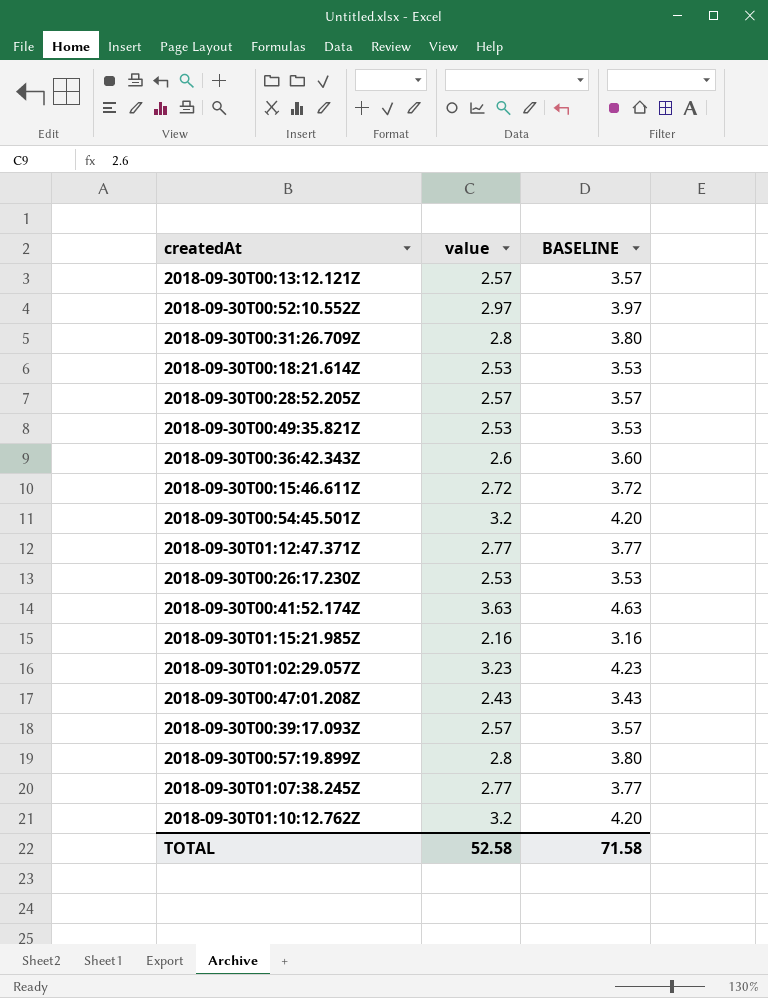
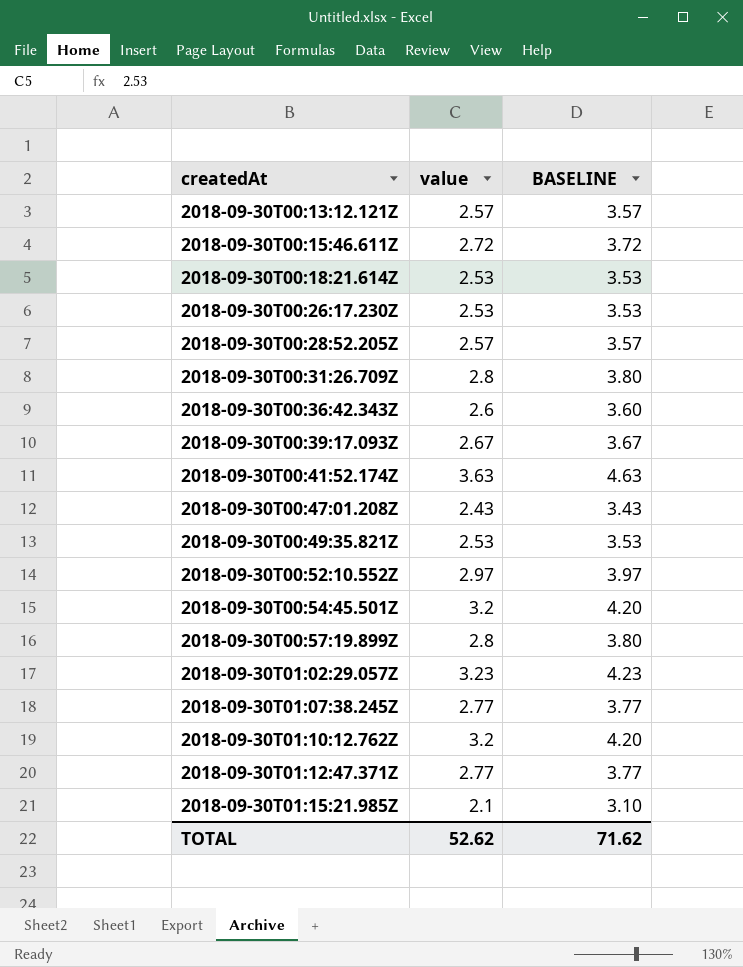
row order: none -> createdAt ascending
2018-09-30T00:39:17.093Z | value: 2.57 -> 2.67
2018-09-30T00:39:17.093Z | BASELINE: 3.57 -> 3.67
2018-09-30T01:15:21.985Z | value: 2.16 -> 2.1
2018-09-30T01:15:21.985Z | BASELINE: 3.16 -> 3.10
TOTAL | value: 52.58 -> 52.62
TOTAL | BASELINE: 71.58 -> 71.62

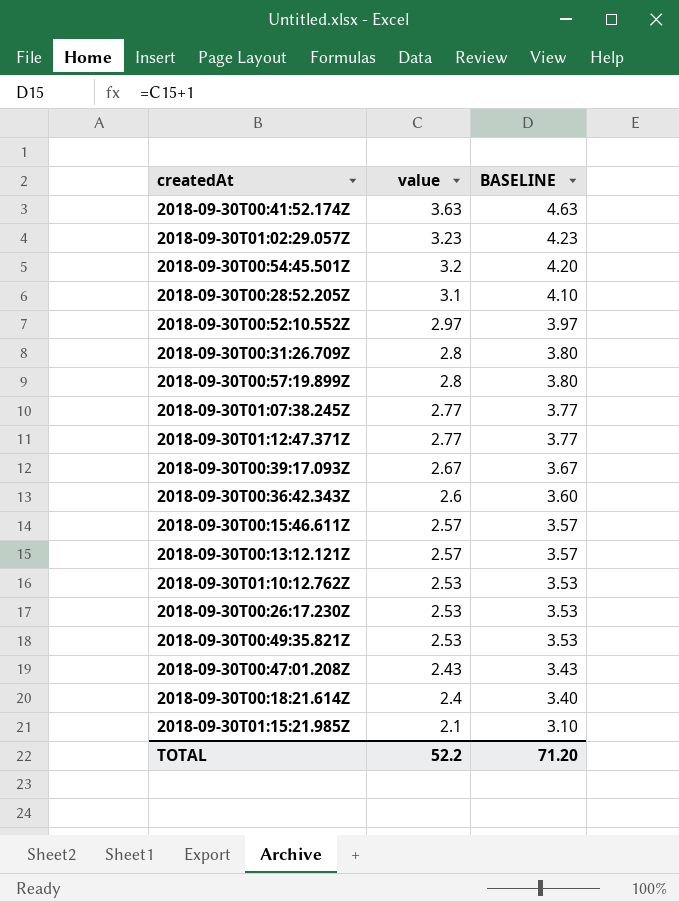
row order: createdAt ascending -> value descending
2018-09-30T00:28:52.205Z | value: 2.57 -> 3.1
2018-09-30T00:28:52.205Z | BASELINE: 3.57 -> 4.10
2018-09-30T00:15:46.611Z | value: 2.72 -> 2.57
2018-09-30T00:15:46.611Z | BASELINE: 3.72 -> 3.57
2018-09-30T01:10:12.762Z | value: 3.2 -> 2.53
2018-09-30T01:10:12.762Z | BASELINE: 4.20 -> 3.53
2018-09-30T00:18:21.614Z | value: 2.53 -> 2.4
2018-09-30T00:18:21.614Z | BASELINE: 3.53 -> 3.40
TOTAL | value: 52.62 -> 52.2
TOTAL | BASELINE: 71.62 -> 71.20

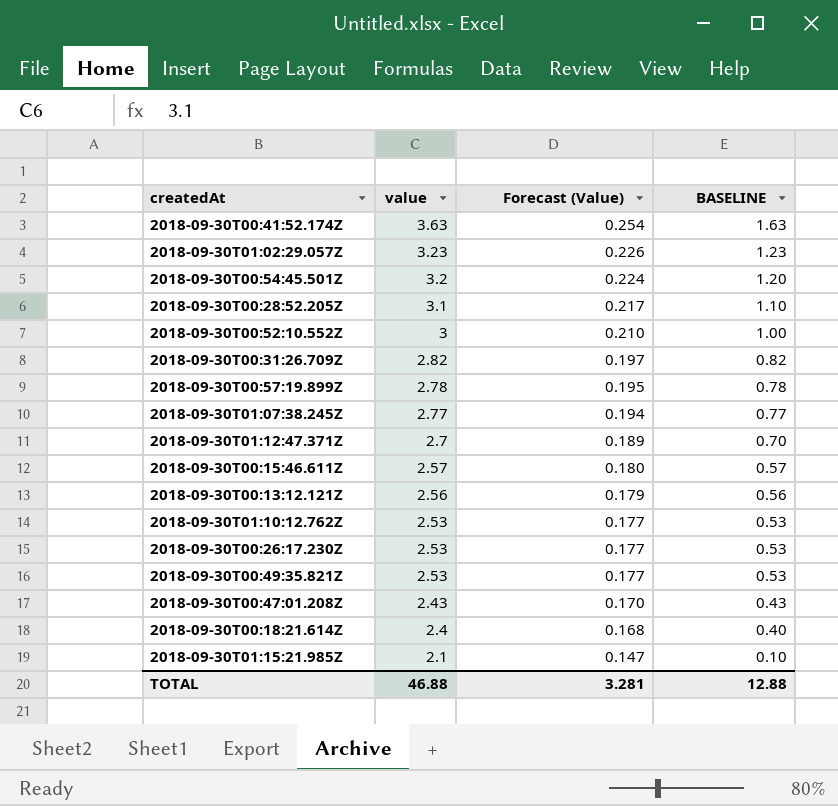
column Forecast (Value) | formula: none -> [value] * 0.07
column BASELINE | formula: [value] + 1 -> [value] - 2
row 2018-09-30T00:39:17.093Z: 2.67 | 3.67 -> none
row 2018-09-30T00:36:42.343Z: 2.6 | 3.60 -> none
2018-09-30T00:52:10.552Z | value: 2.97 -> 3
2018-09-30T00:31:26.709Z | value: 2.8 -> 2.82
2018-09-30T00:57:19.899Z | value: 2.8 -> 2.78
2018-09-30T01:12:47.371Z | value: 2.77 -> 2.7
2018-09-30T00:13:12.121Z | value: 2.57 -> 2.56
TOTAL | value: 52.2 -> 46.88
TOTAL | BASELINE: 71.20 -> 12.88

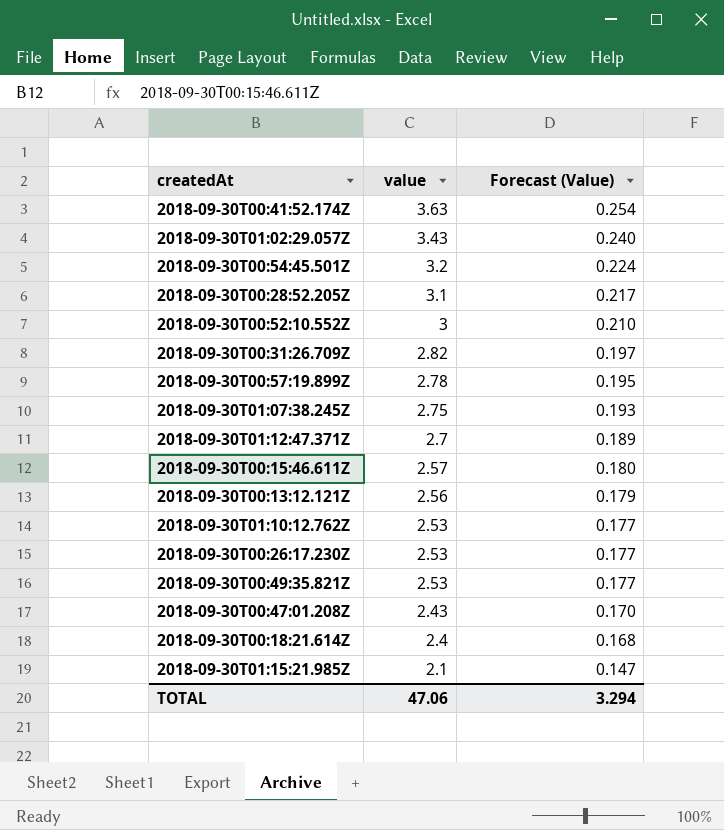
column BASELINE | formula: [value] - 2 -> none
2018-09-30T01:02:29.057Z | value: 3.23 -> 3.43
2018-09-30T01:02:29.057Z | Forecast (Value): 0.226 -> 0.240
2018-09-30T01:07:38.245Z | value: 2.77 -> 2.75
2018-09-30T01:07:38.245Z | Forecast (Value): 0.194 -> 0.193
TOTAL | value: 46.88 -> 47.06
TOTAL | Forecast (Value): 3.281 -> 3.294

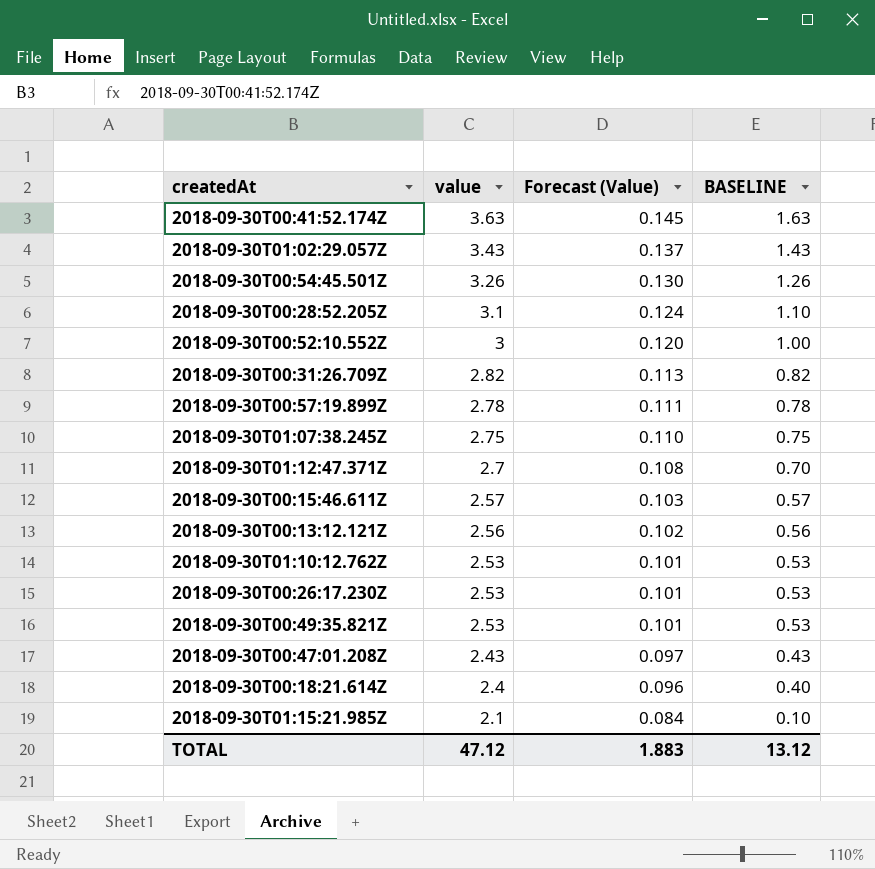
column Forecast (Value) | formula: [value] * 0.07 -> [value] * 0.04
column BASELINE | formula: none -> [value] - 2
2018-09-30T00:54:45.501Z | value: 3.2 -> 3.26
TOTAL | value: 47.06 -> 47.12
TOTAL | Forecast (Value): 3.294 -> 1.883

